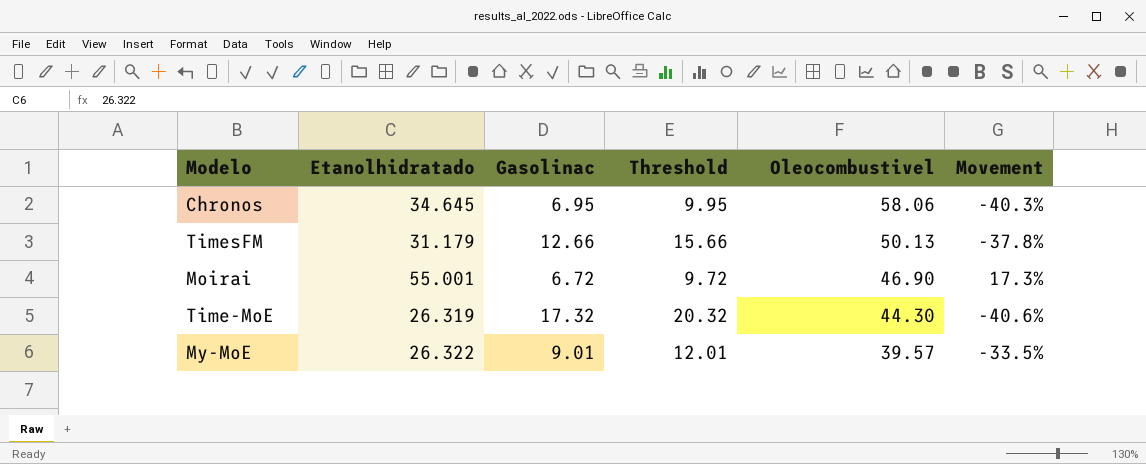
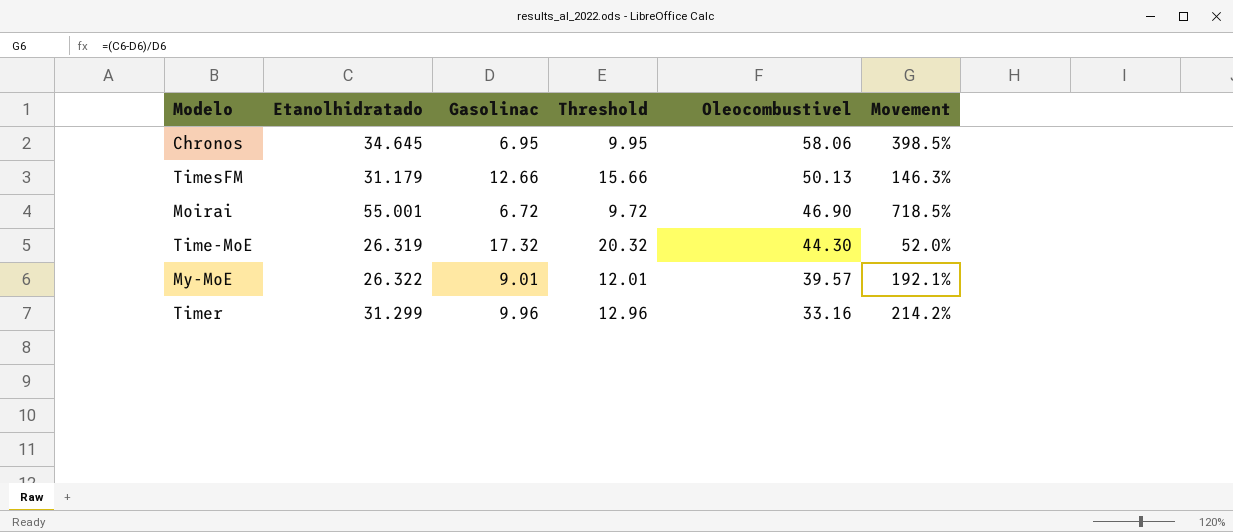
column Movement | formula: ([Etanolhidratado] - [Oleocombustivel]) / [Oleocombustivel] -> ([Etanolhidratado] - [Gasolinac]) / [Gasolinac]
row Timer: none -> 31.299 | 9.96 | 12.96 | 33.16 | 214.2%

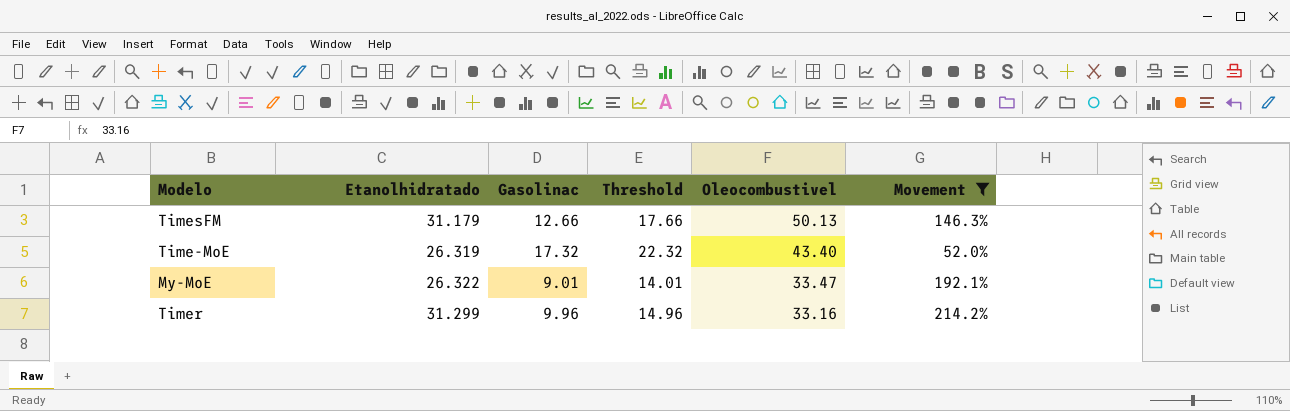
filter: none -> Movement <= 214.2%
column Threshold | formula: [Gasolinac] + 3 -> [Gasolinac] + 5
Time-MoE | Oleocombustivel: 44.30 -> 43.40
My-MoE | Oleocombustivel: 39.57 -> 33.47

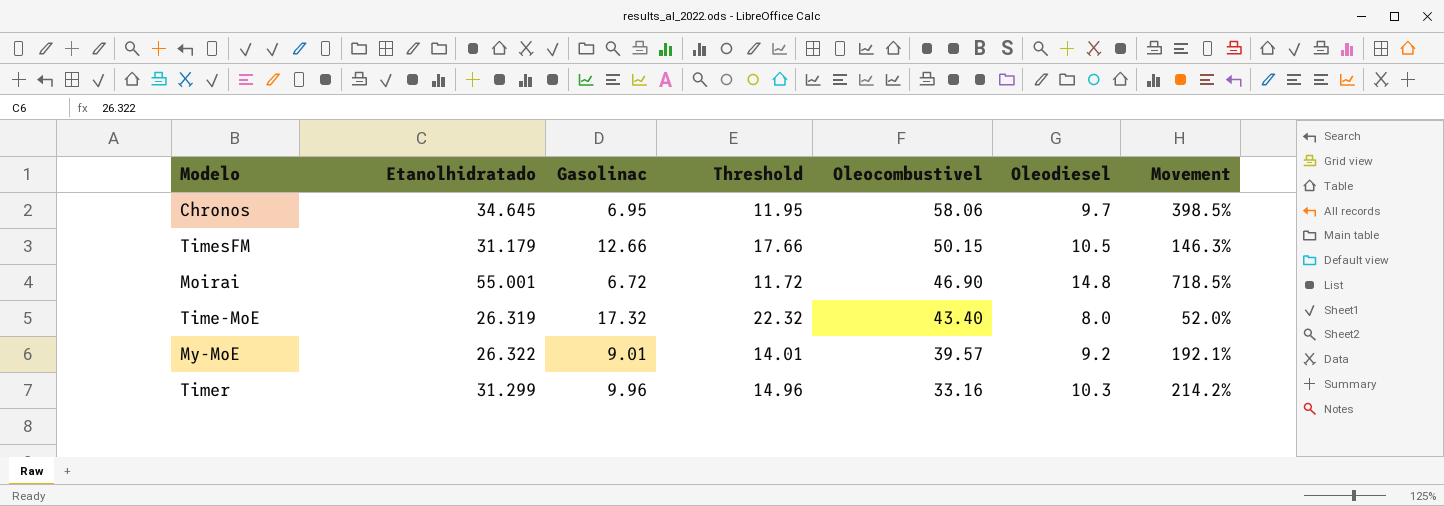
filter: Movement <= 214.2% -> none
column Oleodiesel | position: none -> 6
TimesFM | Oleocombustivel: 50.13 -> 50.15
My-MoE | Oleocombustivel: 33.47 -> 39.57

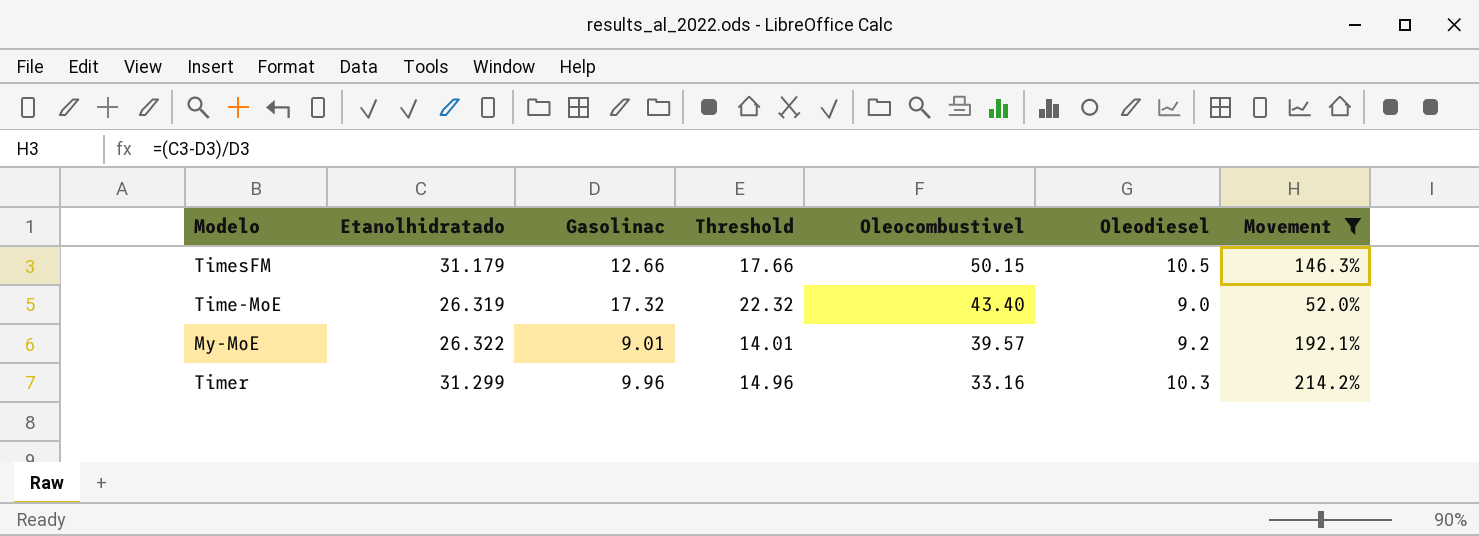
filter: none -> Movement <= 214.2%
Time-MoE | Oleodiesel: 8.0 -> 9.0

